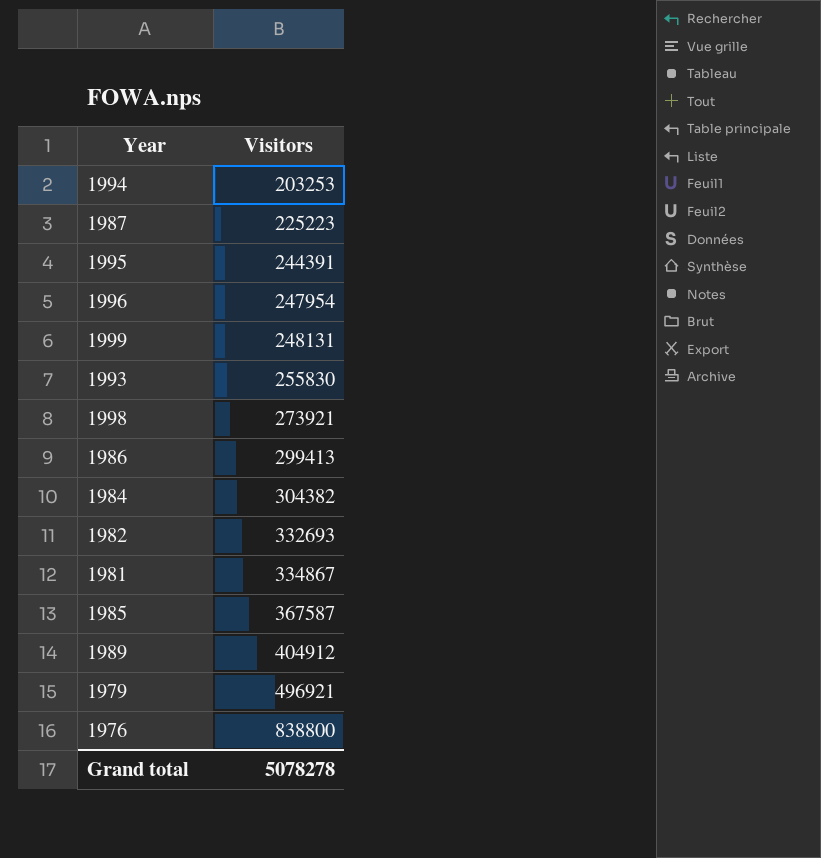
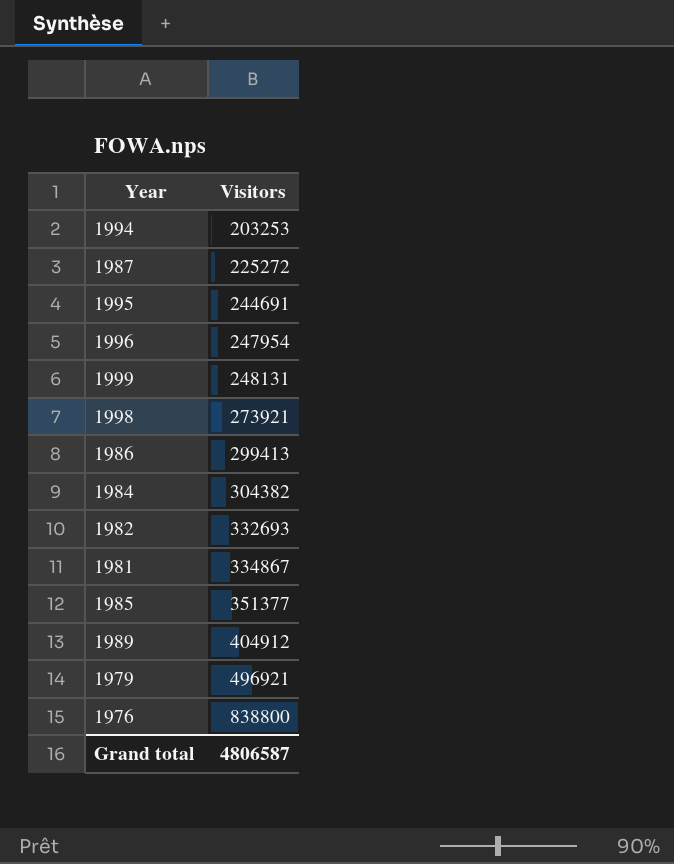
row 1993: 255830 -> none
1987 | Visitors: 225223 -> 225272
1995 | Visitors: 244391 -> 244691
1985 | Visitors: 367587 -> 351377
Grand total | Visitors: 5078278 -> 4806587

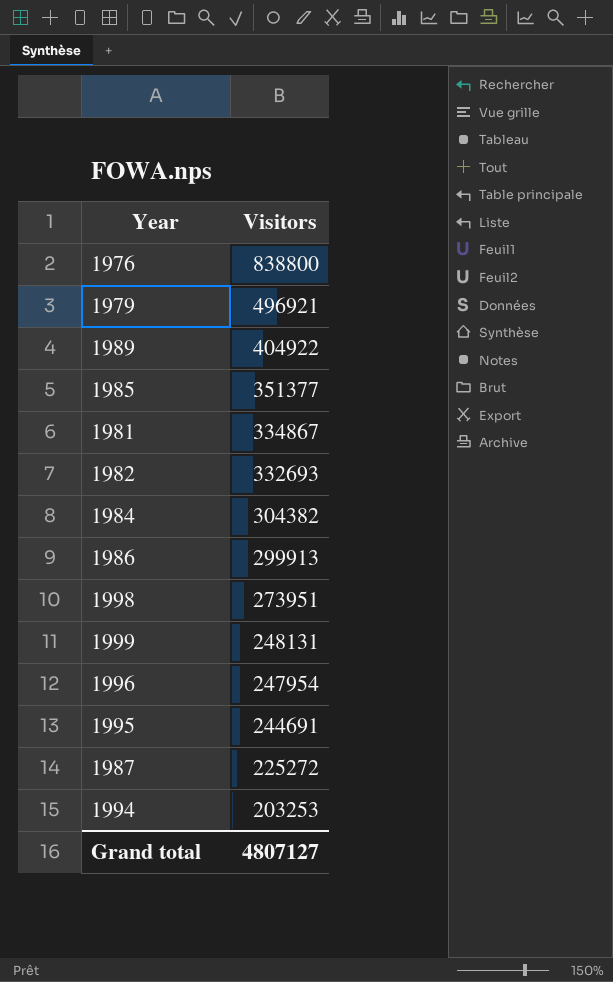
row order: Visitors ascending -> Visitors descending
1989 | Visitors: 404912 -> 404922
1986 | Visitors: 299413 -> 299913
1998 | Visitors: 273921 -> 273951
Grand total | Visitors: 4806587 -> 4807127

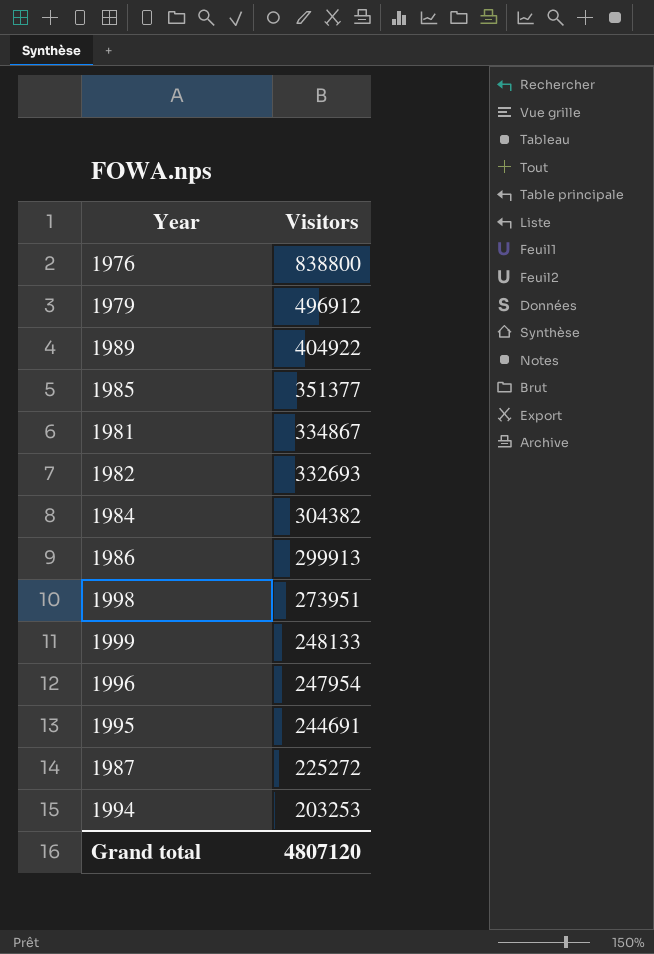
1979 | Visitors: 496921 -> 496912
1999 | Visitors: 248131 -> 248133
Grand total | Visitors: 4807127 -> 4807120

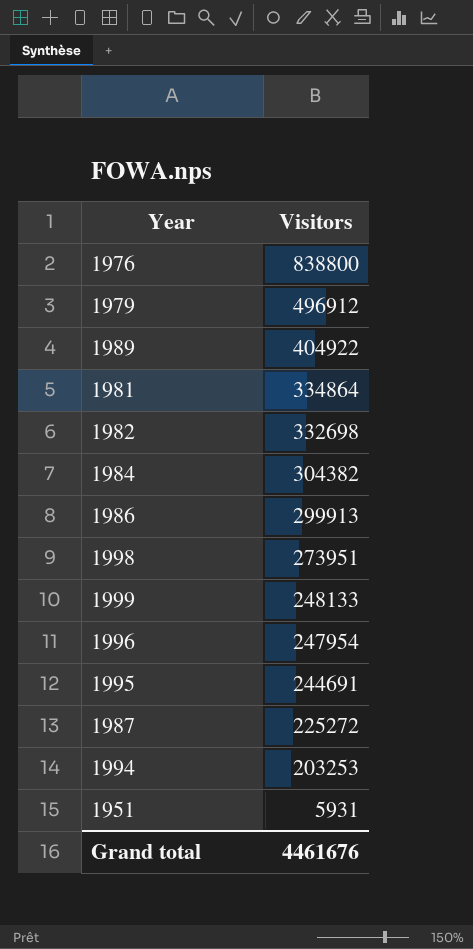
row 1985: 351377 -> none
1981 | Visitors: 334867 -> 334864
1982 | Visitors: 332693 -> 332698
row 1951: none -> 5931
Grand total | Visitors: 4807120 -> 4461676

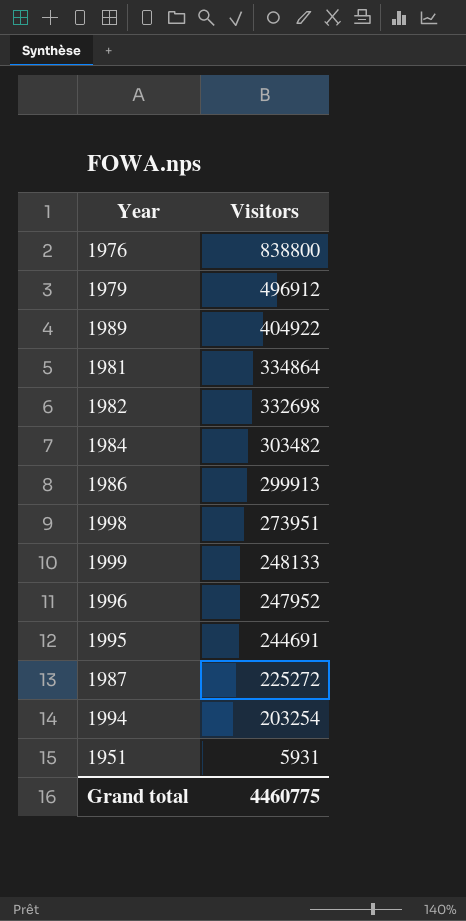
1984 | Visitors: 304382 -> 303482
1996 | Visitors: 247954 -> 247952
1994 | Visitors: 203253 -> 203254
Grand total | Visitors: 4461676 -> 4460775

